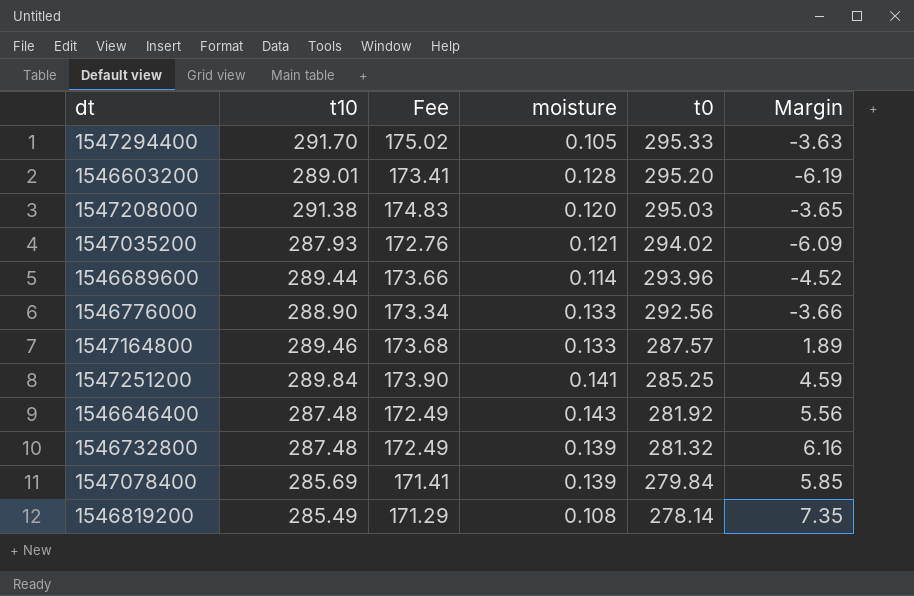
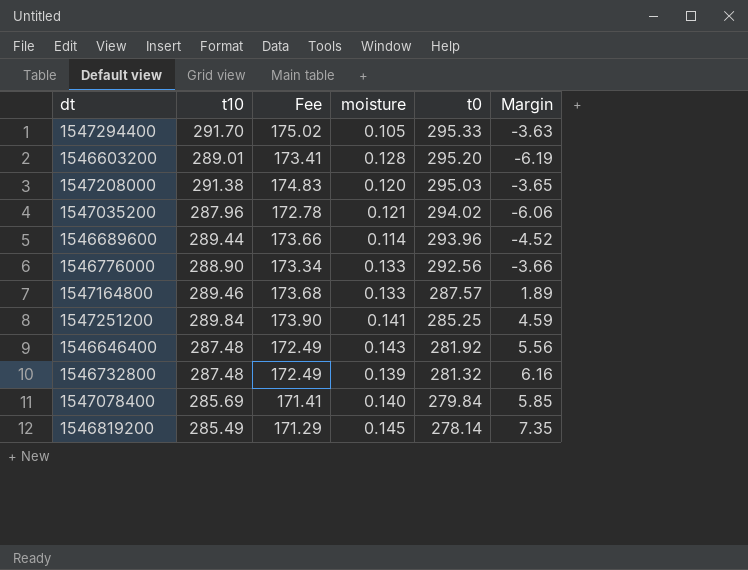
1547035200 | t10: 287.93 -> 287.96
1547035200 | Fee: 172.76 -> 172.78
1547035200 | Margin: -6.09 -> -6.06
1547078400 | moisture: 0.139 -> 0.140
1546819200 | moisture: 0.108 -> 0.145

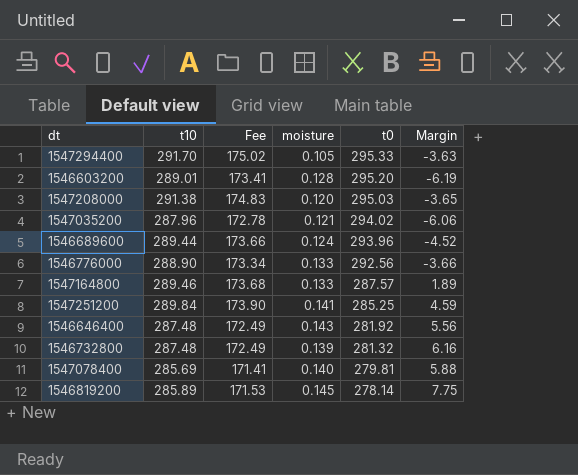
1546689600 | moisture: 0.114 -> 0.124
1547078400 | t0: 279.84 -> 279.81
1547078400 | Margin: 5.85 -> 5.88
1546819200 | t10: 285.49 -> 285.89
1546819200 | Fee: 171.29 -> 171.53
1546819200 | Margin: 7.35 -> 7.75

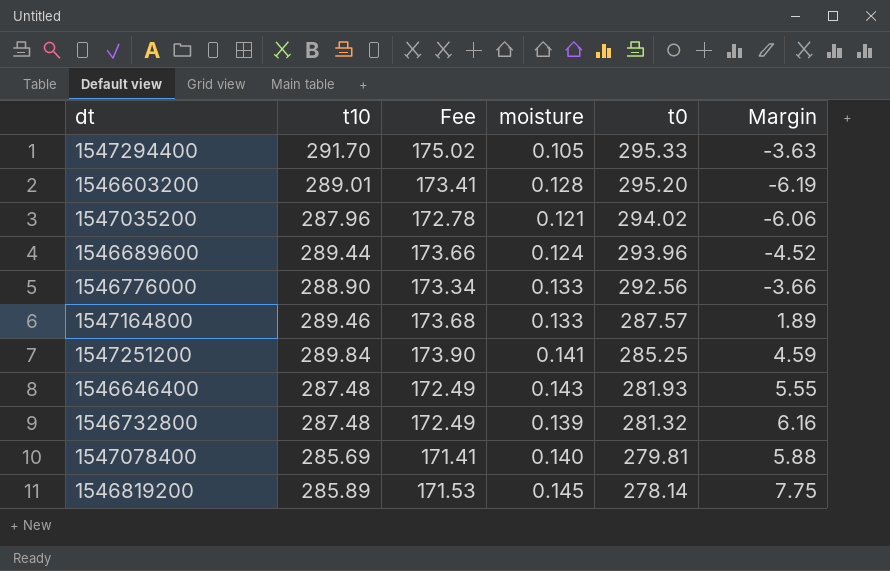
row 1547208000: 291.38 | 174.83 | 0.120 | 295.03 | -3.65 -> none
1546646400 | t0: 281.92 -> 281.93
1546646400 | Margin: 5.56 -> 5.55

